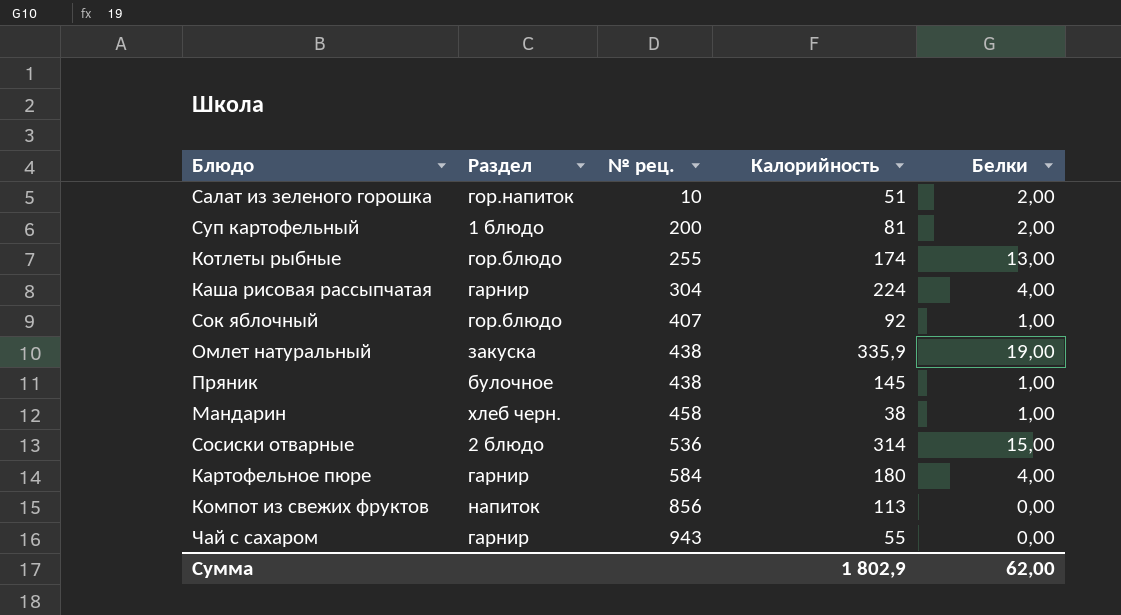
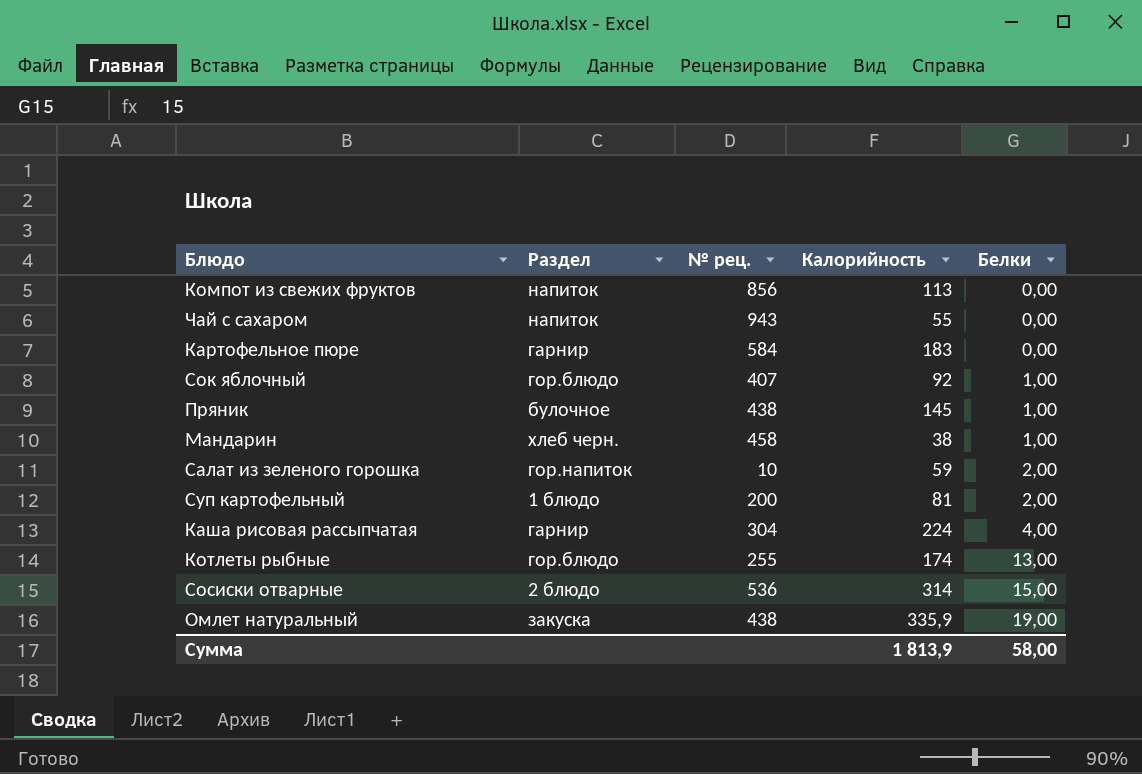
row order: № рец. ascending -> Белки ascending
Чай с сахаром | Раздел: гарнир -> напиток
Картофельное пюре | Калорийность: 180 -> 183
Картофельное пюре | Белки: 4,00 -> 0,00
Салат из зеленого горошка | Калорийность: 51 -> 59
Сумма | Калорийность: 1 802,9 -> 1 813,9
Сумма | Белки: 62,00 -> 58,00

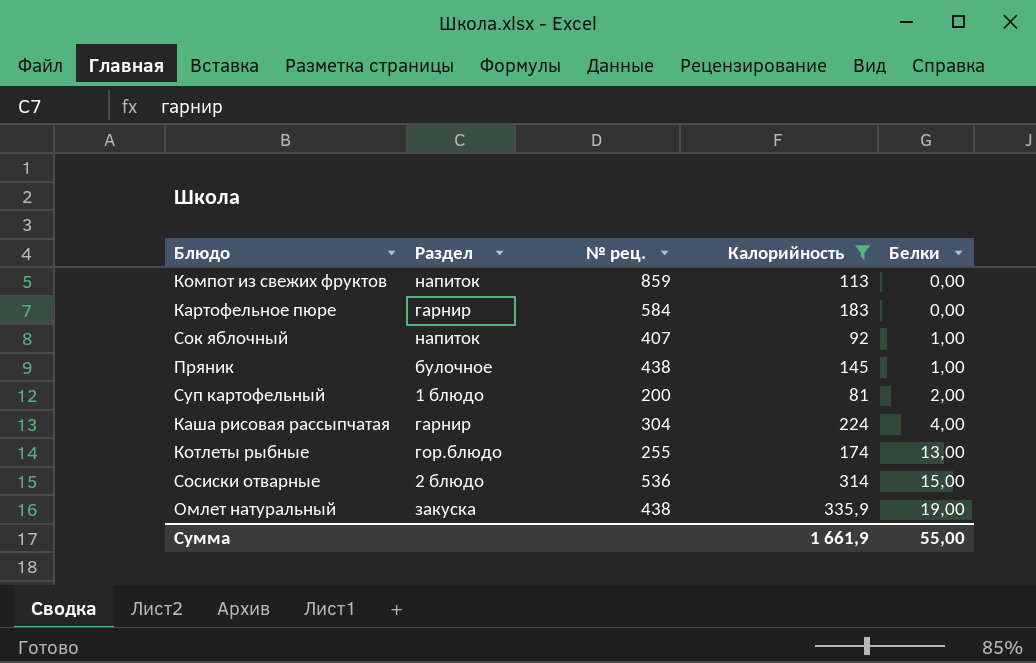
filter: none -> Калорийность >= 81
Компот из свежих фруктов | № рец.: 856 -> 859
Сок яблочный | Раздел: гор.блюдо -> напиток
Сумма | Калорийность: 1 813,9 -> 1 661,9
Сумма | Белки: 58,00 -> 55,00

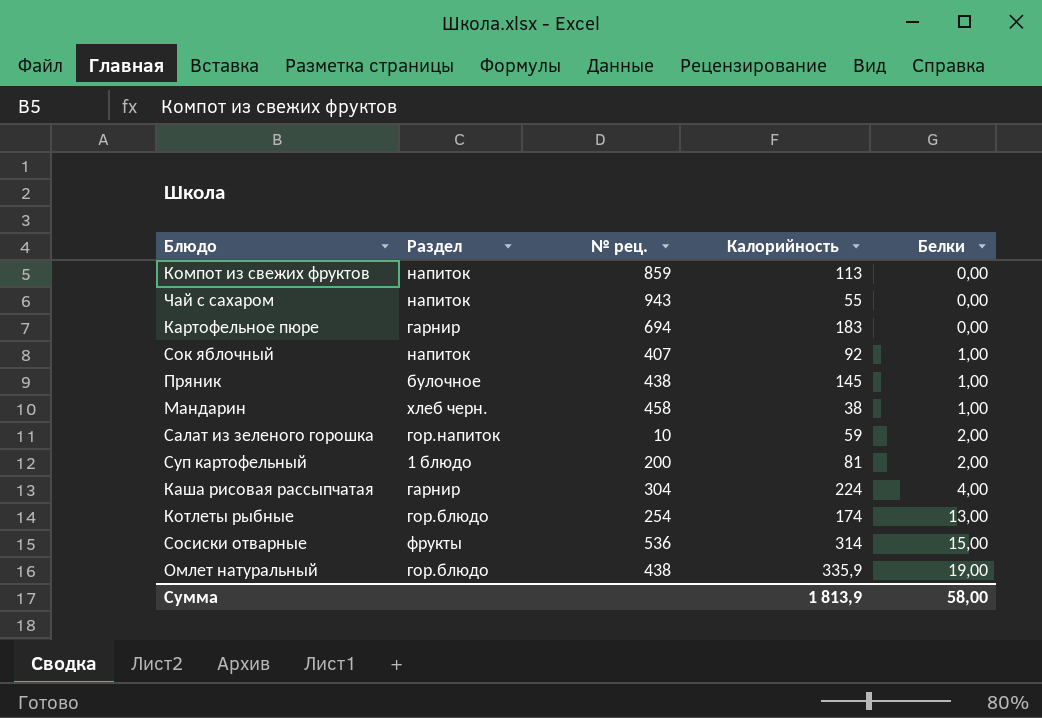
filter: Калорийность >= 81 -> none
Картофельное пюре | № рец.: 584 -> 694
Котлеты рыбные | № рец.: 255 -> 254
Сосиски отварные | Раздел: 2 блюдо -> фрукты
Омлет натуральный | Раздел: закуска -> гор.блюдо
Сумма | Калорийность: 1 661,9 -> 1 813,9
Сумма | Белки: 55,00 -> 58,00

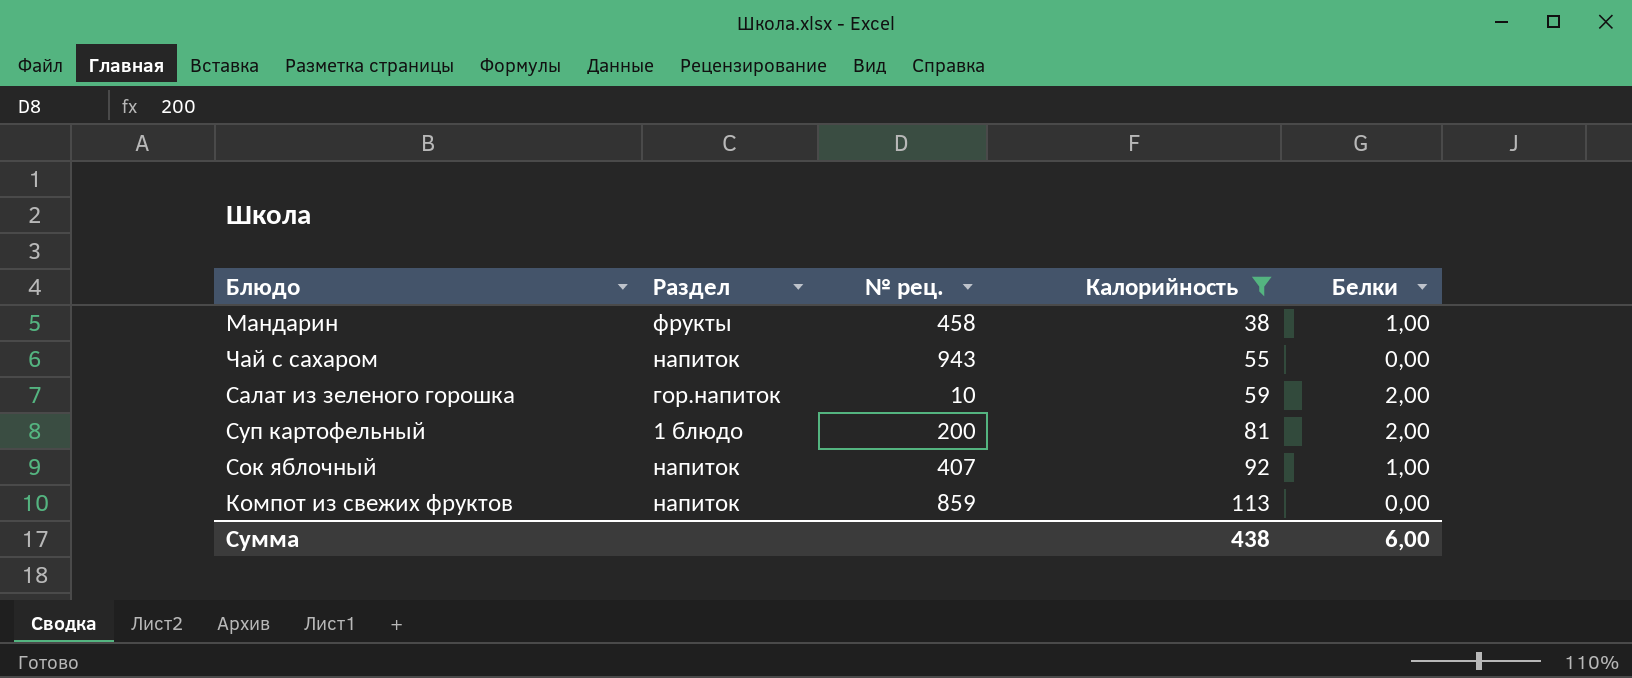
filter: none -> Калорийность <= 113
row order: Белки ascending -> Калорийность ascending
Мандарин | Раздел: хлеб черн. -> фрукты
Сумма | Калорийность: 1 813,9 -> 438
Сумма | Белки: 58,00 -> 6,00

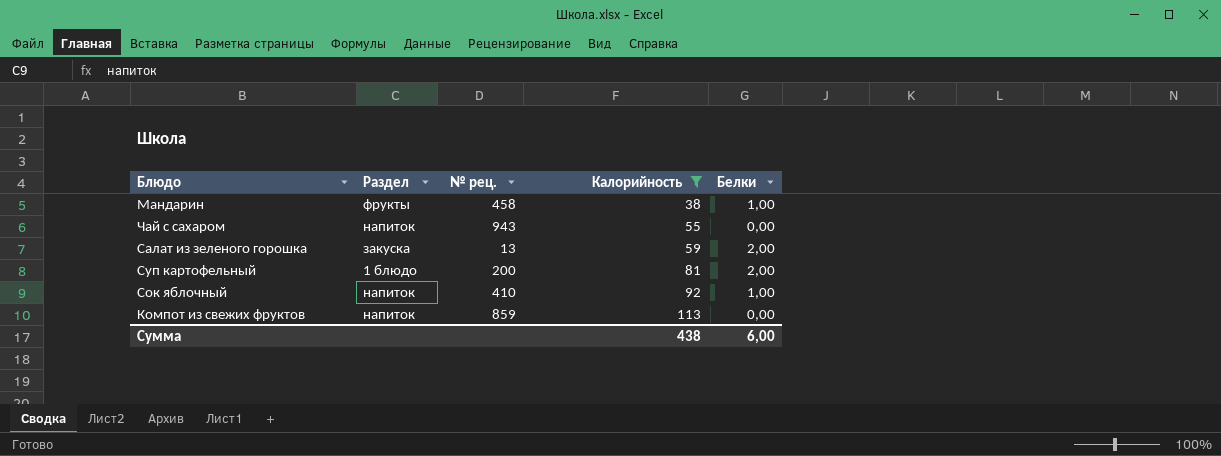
Салат из зеленого горошка | Раздел: гор.напиток -> закуска
Салат из зеленого горошка | № рец.: 10 -> 13
Сок яблочный | № рец.: 407 -> 410

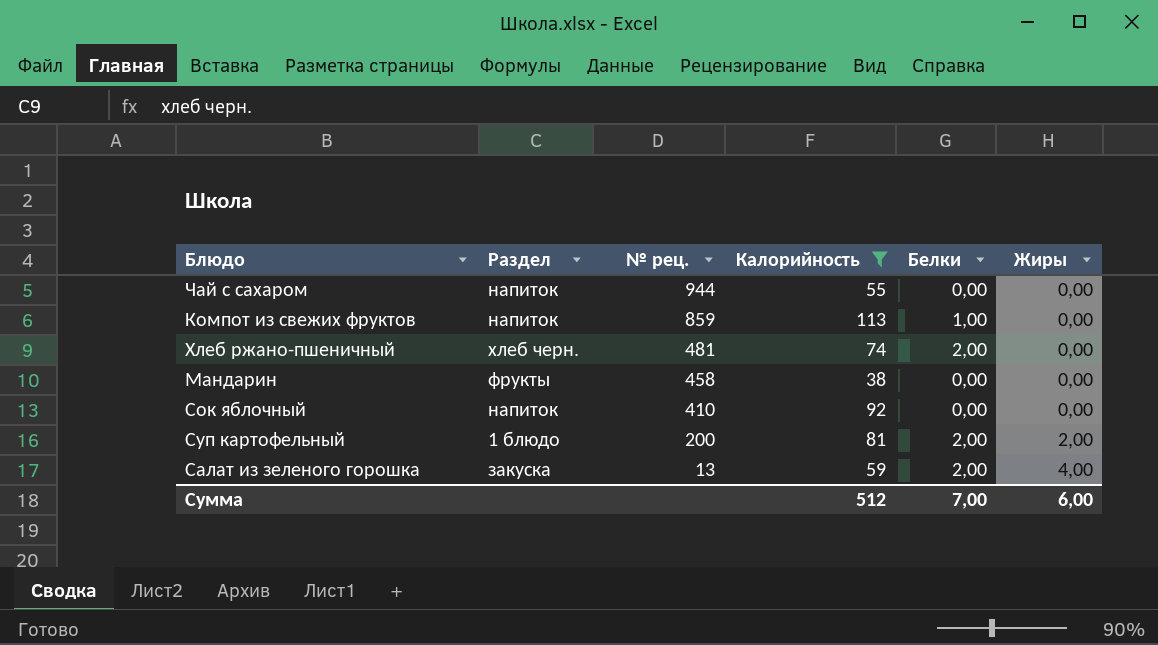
row order: Калорийность ascending -> № рец. descending
column Жиры | position: none -> 6
Чай с сахаром | № рец.: 943 -> 944
Компот из свежих фруктов | Белки: 0,00 -> 1,00
row Хлеб ржано-пшеничный: none -> хлеб черн. | 481 | 74 | 2,00 | 0,00
Мандарин | Белки: 1,00 -> 0,00
Сок яблочный | Белки: 1,00 -> 0,00
Сумма | Калорийность: 438 -> 512
Сумма | Белки: 6,00 -> 7,00

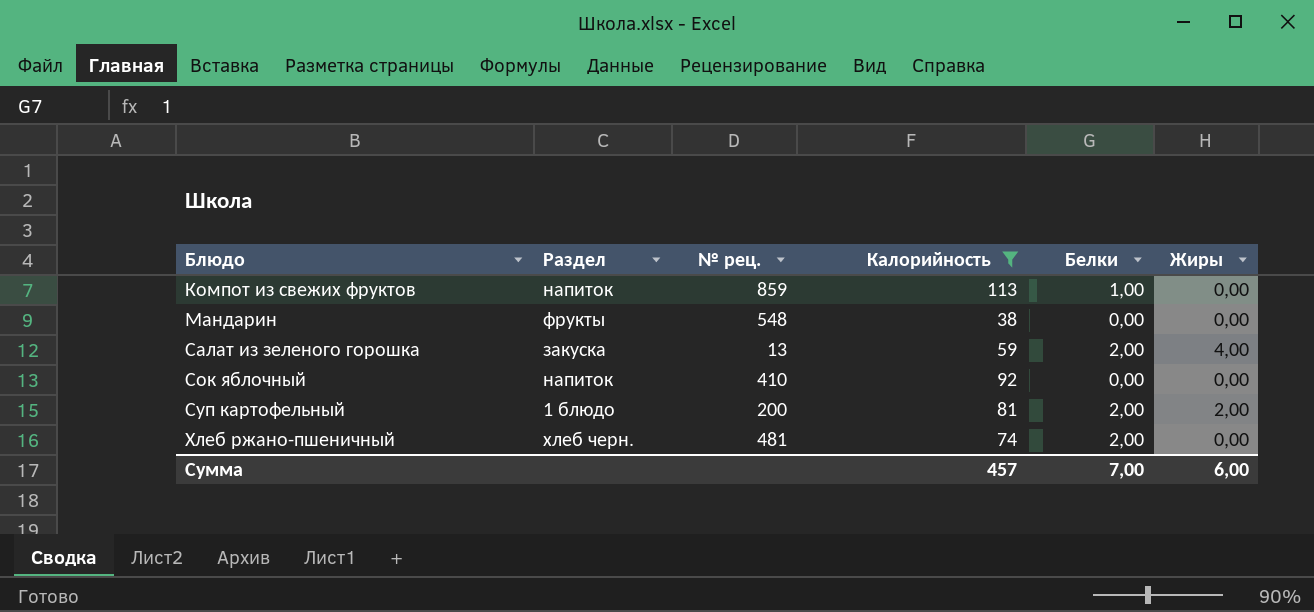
row order: № рец. descending -> Блюдо ascending
row Чай с сахаром: напиток | 944 | 55 | 0,00 | 0,00 -> none
Мандарин | № рец.: 458 -> 548
Сумма | Калорийность: 512 -> 457

